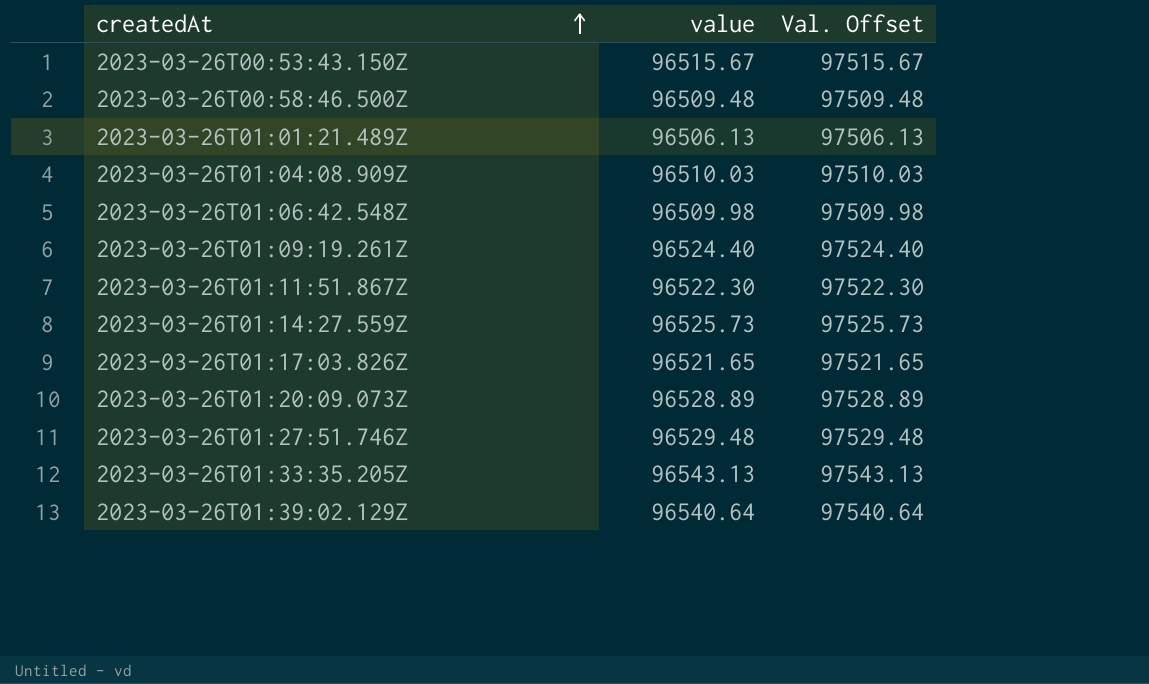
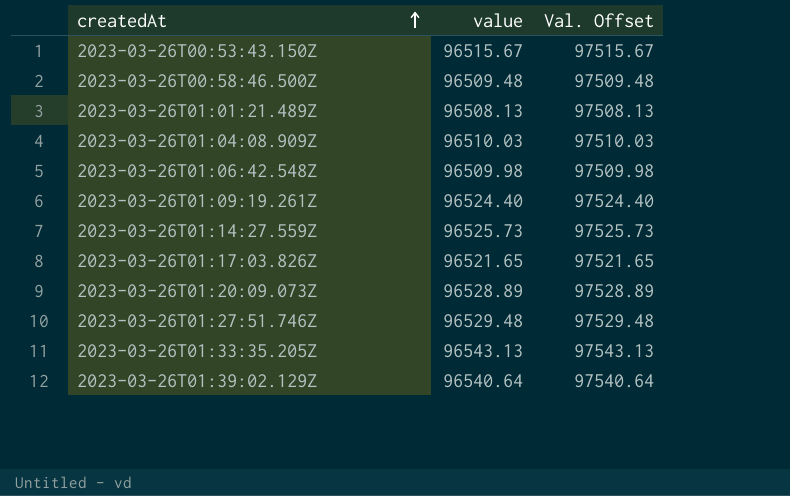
row 2023-03-26T01:11:51.867Z: 96522.30 | 97522.30 -> none
2023-03-26T01:01:21.489Z | value: 96506.13 -> 96508.13
2023-03-26T01:01:21.489Z | Val. Offset: 97506.13 -> 97508.13

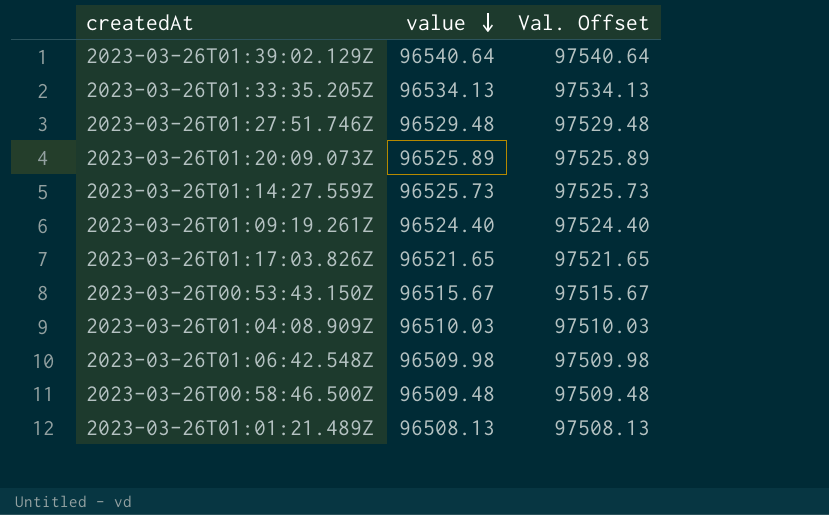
row order: createdAt ascending -> value descending
2023-03-26T01:33:35.205Z | value: 96543.13 -> 96534.13
2023-03-26T01:33:35.205Z | Val. Offset: 97543.13 -> 97534.13
2023-03-26T01:20:09.073Z | value: 96528.89 -> 96525.89
2023-03-26T01:20:09.073Z | Val. Offset: 97528.89 -> 97525.89

